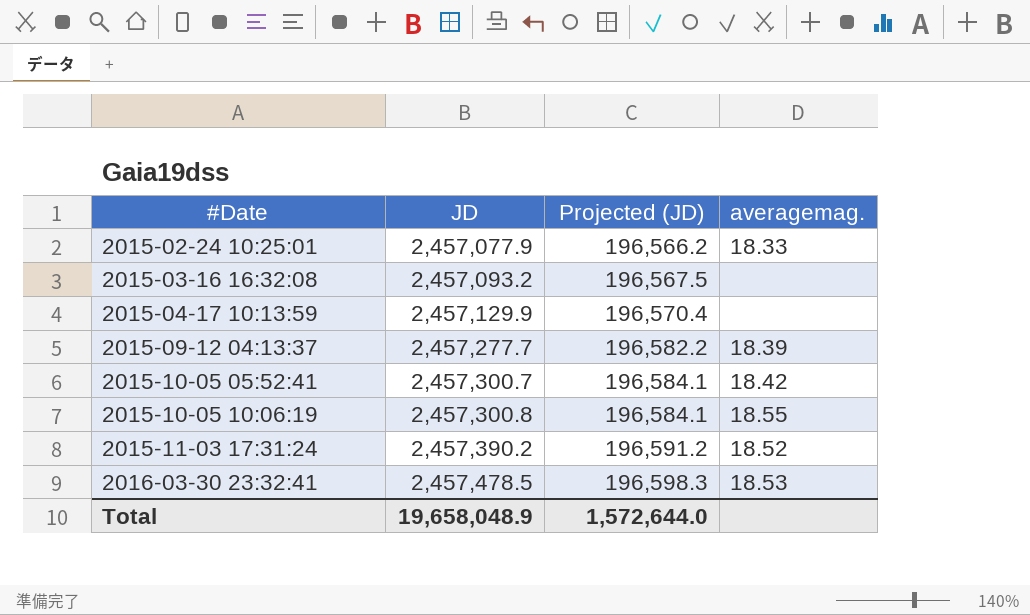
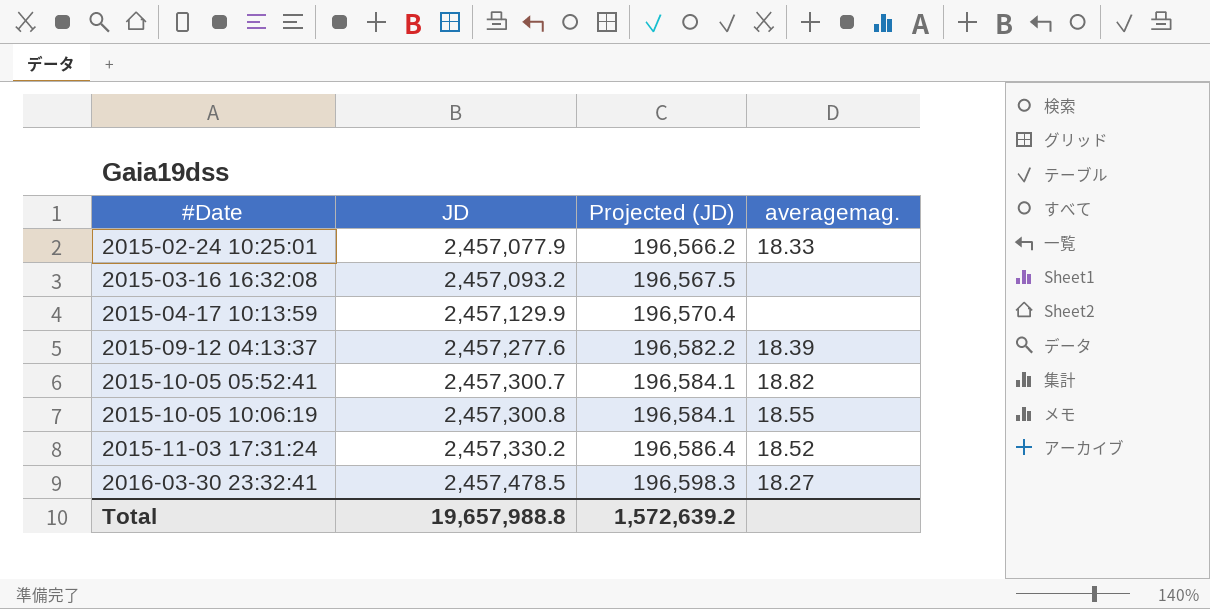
2015-09-12 04:13:37 | JD: 2,457,277.7 -> 2,457,277.6
2015-10-05 05:52:41 | averagemag.: 18.42 -> 18.82
2015-11-03 17:31:24 | JD: 2,457,390.2 -> 2,457,330.2
2015-11-03 17:31:24 | Projected (JD): 196,591.2 -> 196,586.4
2016-03-30 23:32:41 | averagemag.: 18.53 -> 18.27
Total | JD: 19,658,048.9 -> 19,657,988.8
Total | Projected (JD): 1,572,644.0 -> 1,572,639.2

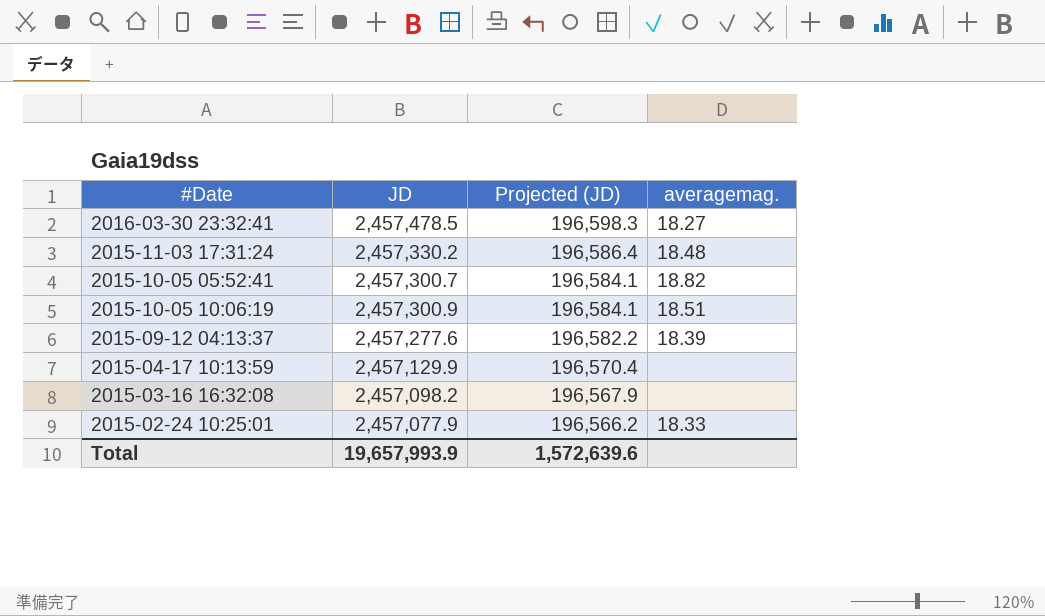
row order: #Date ascending -> Projected (JD) descending
2015-11-03 17:31:24 | averagemag.: 18.52 -> 18.48
2015-10-05 10:06:19 | JD: 2,457,300.8 -> 2,457,300.9
2015-10-05 10:06:19 | averagemag.: 18.55 -> 18.51
2015-03-16 16:32:08 | JD: 2,457,093.2 -> 2,457,098.2
2015-03-16 16:32:08 | Projected (JD): 196,567.5 -> 196,567.9
Total | JD: 19,657,988.8 -> 19,657,993.9
Total | Projected (JD): 1,572,639.2 -> 1,572,639.6

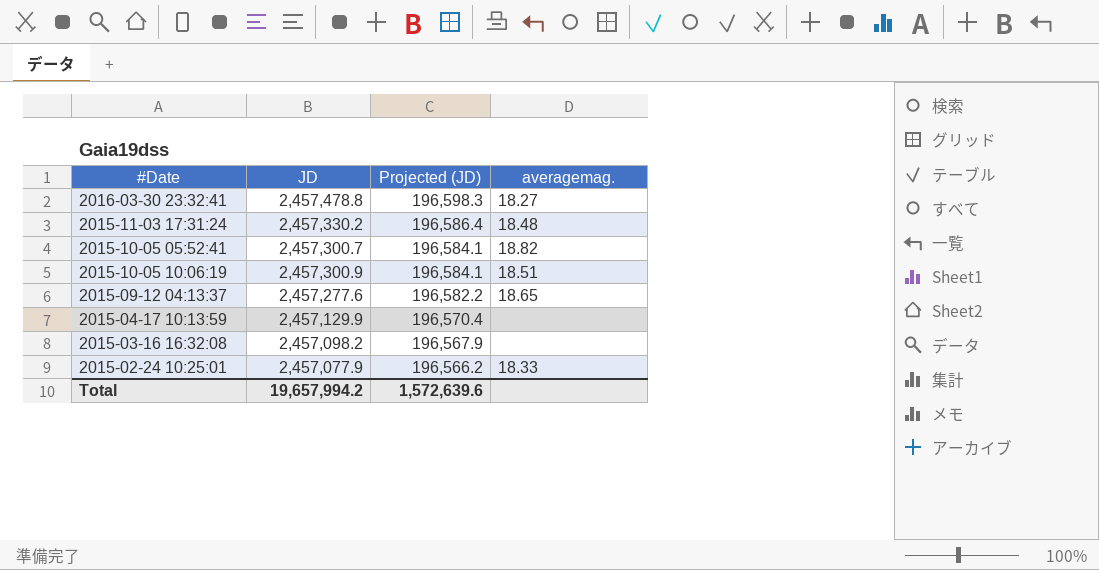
2016-03-30 23:32:41 | JD: 2,457,478.5 -> 2,457,478.8
2015-09-12 04:13:37 | averagemag.: 18.39 -> 18.65
Total | JD: 19,657,993.9 -> 19,657,994.2

